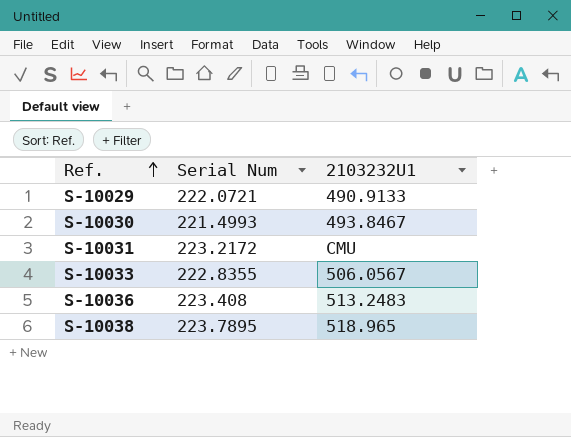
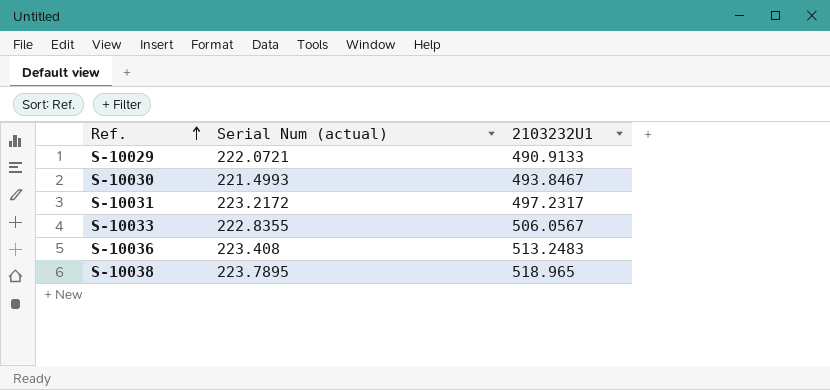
column name: Serial Num -> Serial Num (actual)
S-10031 | 2103232U1: CMU -> 497.2317

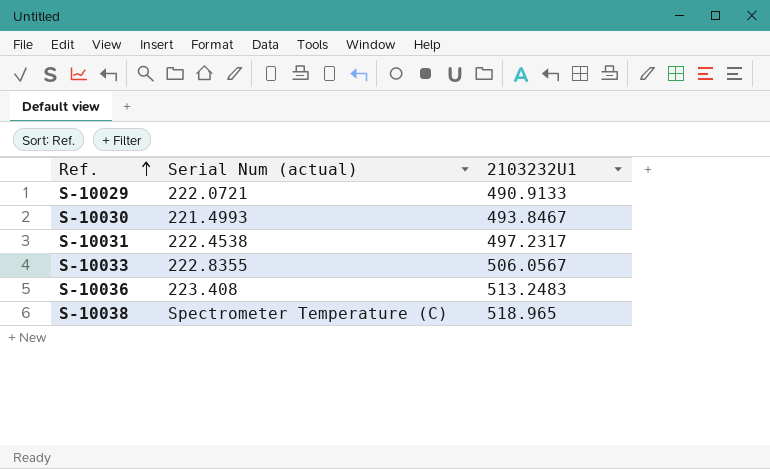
S-10031 | Serial Num (actual): 223.2172 -> 222.4538
S-10038 | Serial Num (actual): 223.7895 -> Spectrometer Temperature (C)

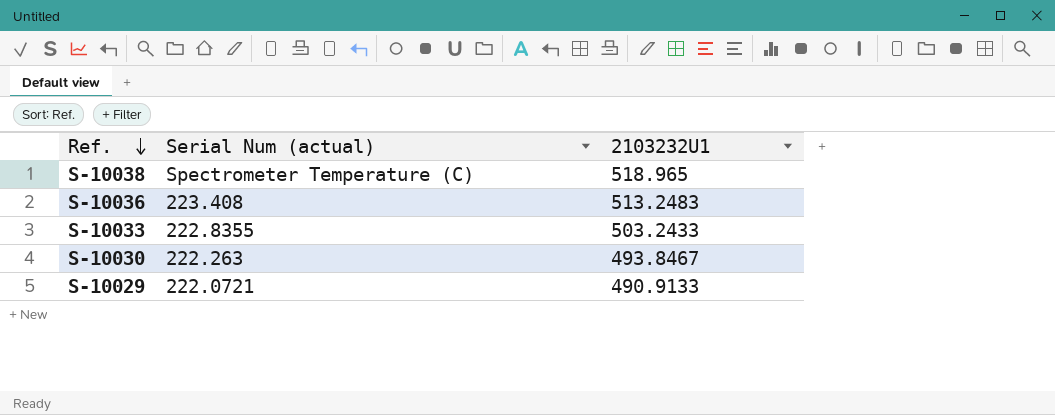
row order: Ref. ascending -> Ref. descending
row S-10031: 222.4538 | 497.2317 -> none
S-10033 | 2103232U1: 506.0567 -> 503.2433
S-10030 | Serial Num (actual): 221.4993 -> 222.263

